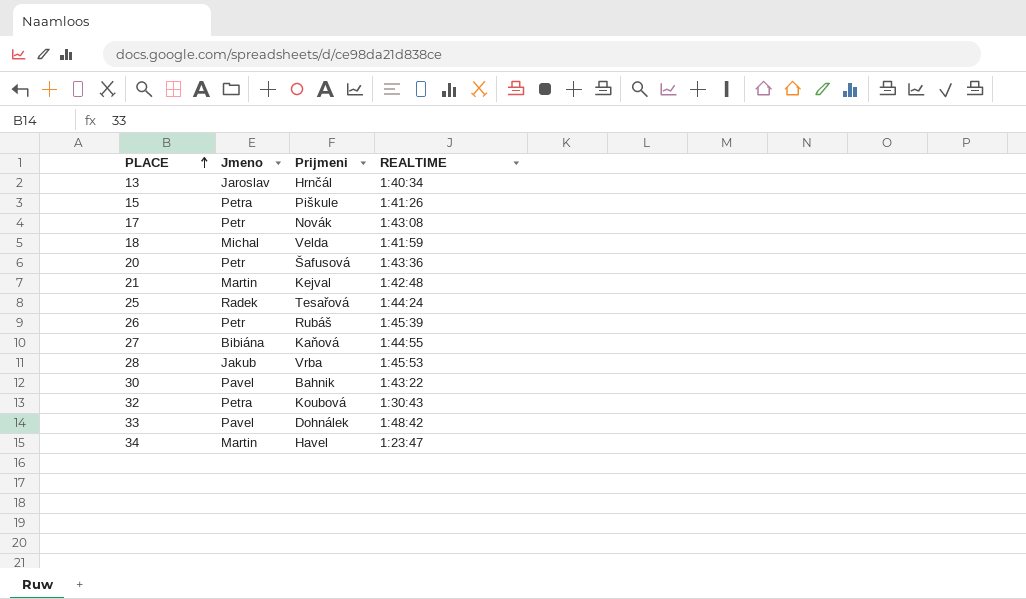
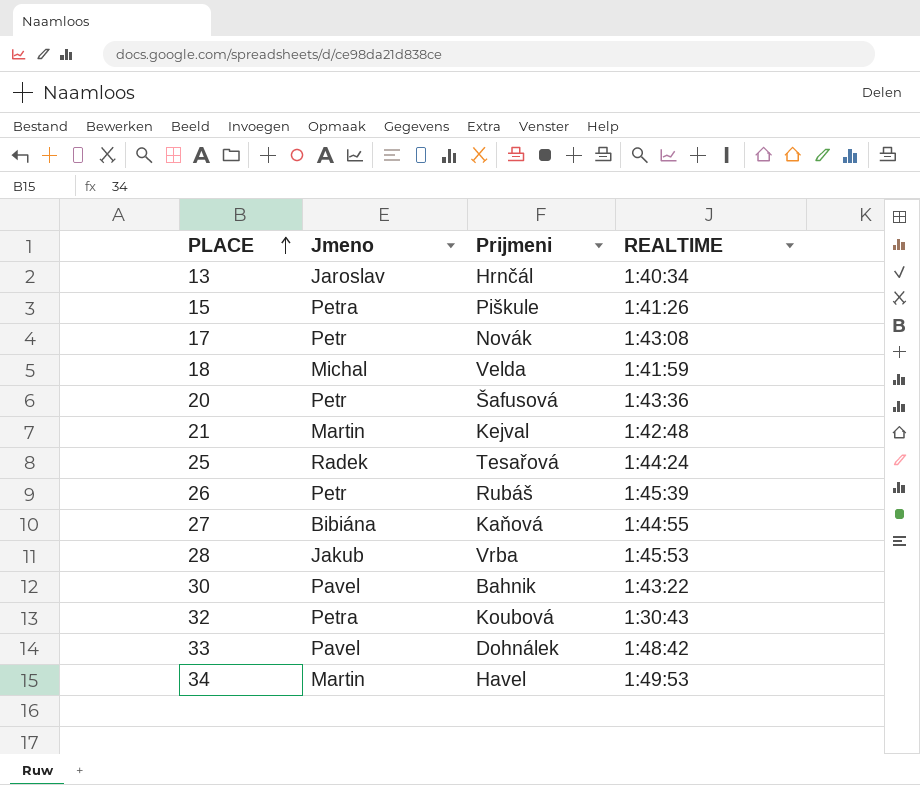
34 | REALTIME: 1:23:47 -> 1:49:53

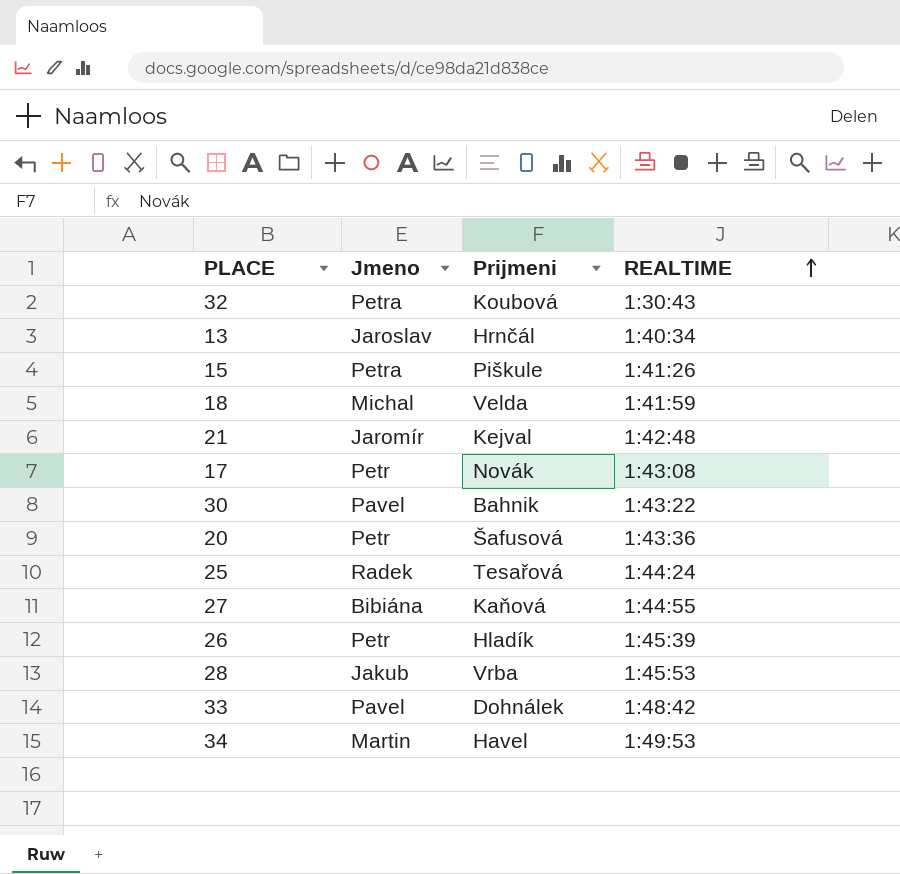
row order: PLACE ascending -> REALTIME ascending
21 | Jmeno: Martin -> Jaromír
26 | Prijmeni: Rubáš -> Hladík

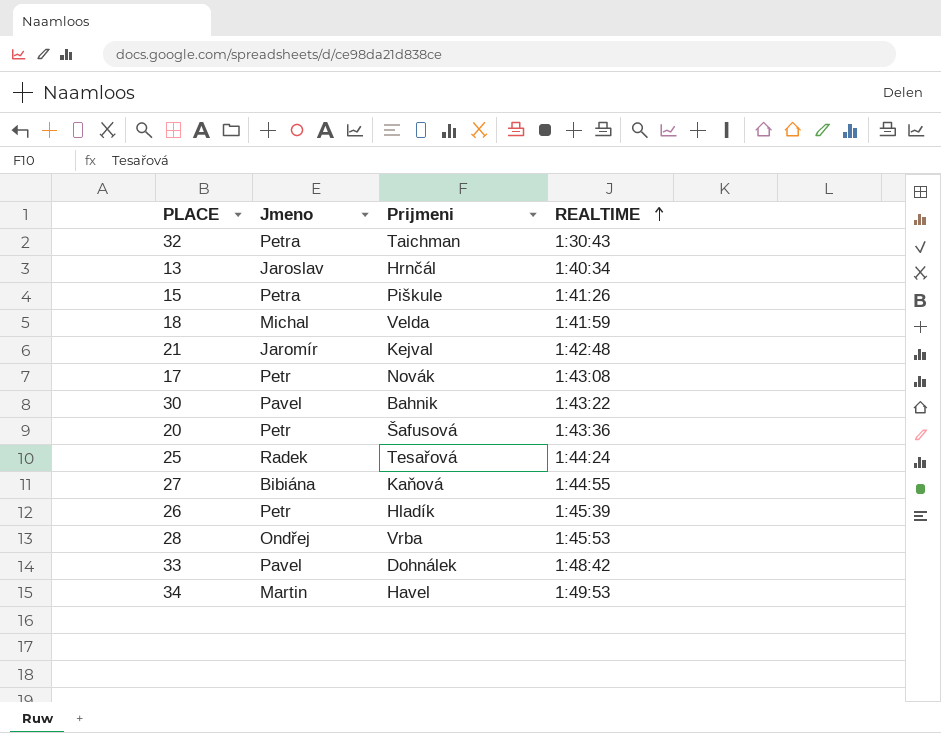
32 | Prijmeni: Koubová -> Taichman
28 | Jmeno: Jakub -> Ondřej

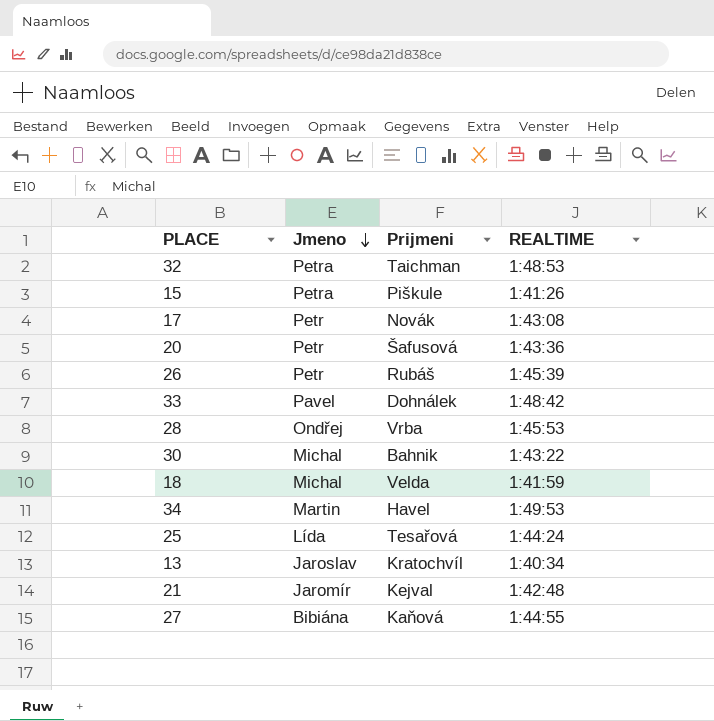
row order: REALTIME ascending -> Jmeno descending
32 | REALTIME: 1:30:43 -> 1:48:53
26 | Prijmeni: Hladík -> Rubáš
30 | Jmeno: Pavel -> Michal
25 | Jmeno: Radek -> Lída
13 | Prijmeni: Hrnčál -> Kratochvíl

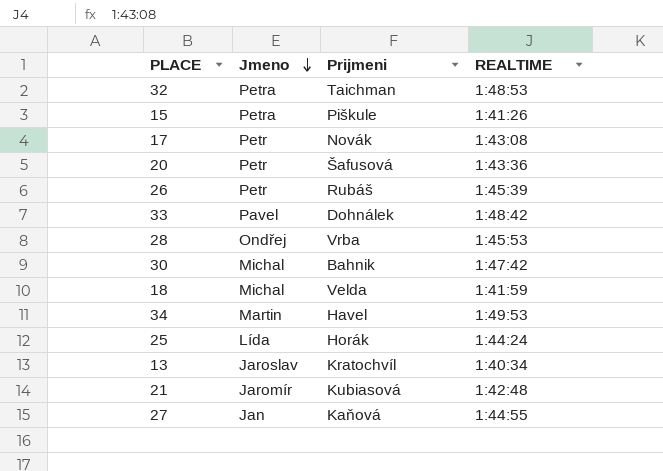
30 | REALTIME: 1:43:22 -> 1:47:42
25 | Prijmeni: Tesařová -> Horák
21 | Prijmeni: Kejval -> Kubiasová
27 | Jmeno: Bibiána -> Jan

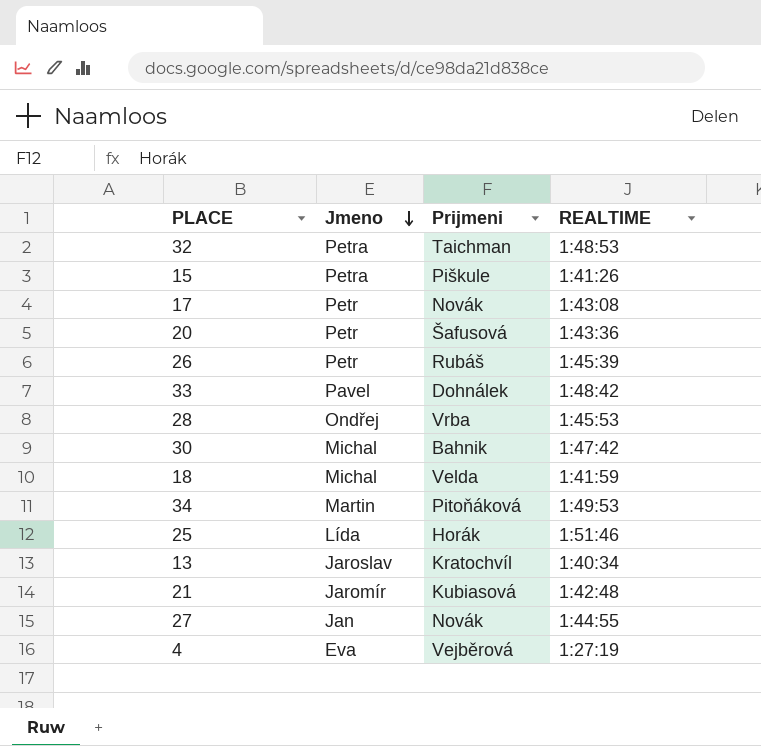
34 | Prijmeni: Havel -> Pitoňáková
25 | REALTIME: 1:44:24 -> 1:51:46
27 | Prijmeni: Kaňová -> Novák
row 4: none -> Eva | Vejběrová | 1:27:19

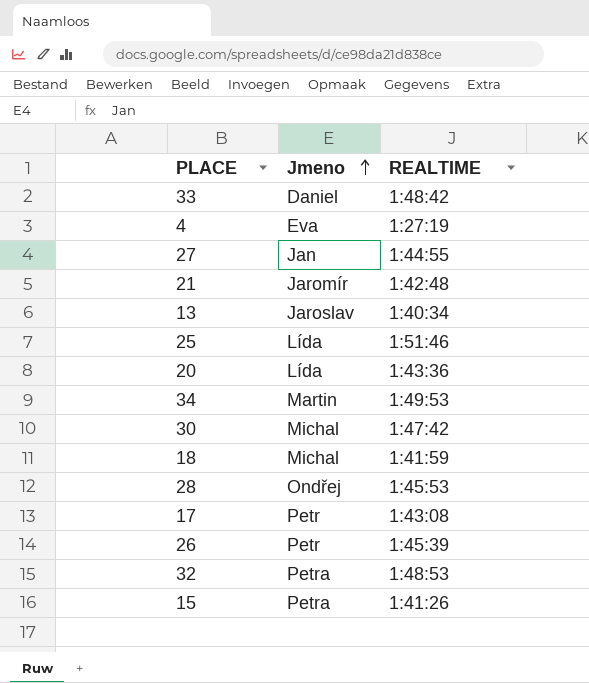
row order: Jmeno descending -> Jmeno ascending
column Prijmeni | position: 3 -> none
33 | Jmeno: Pavel -> Daniel
20 | Jmeno: Petr -> Lída

